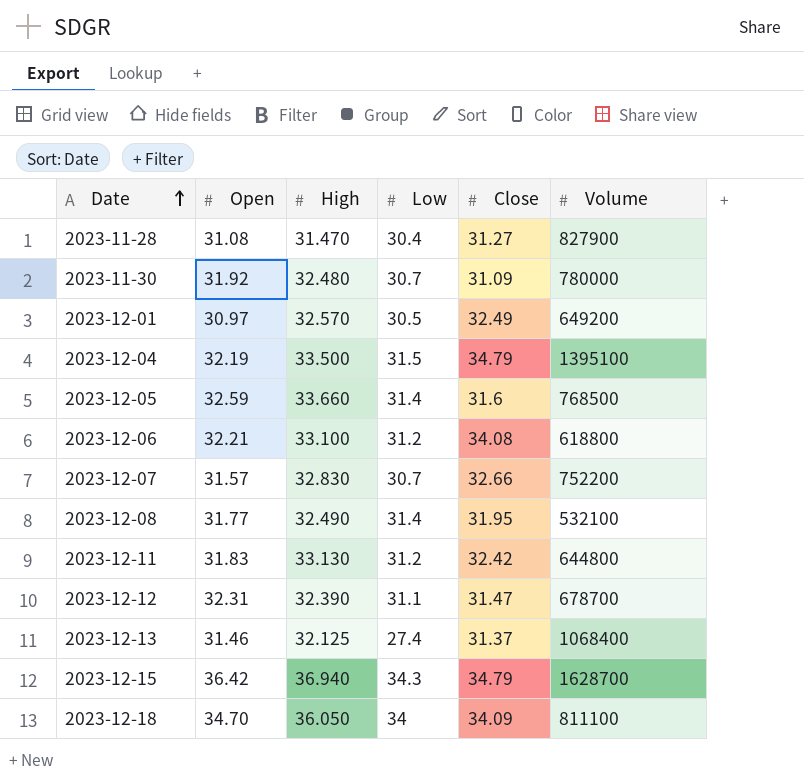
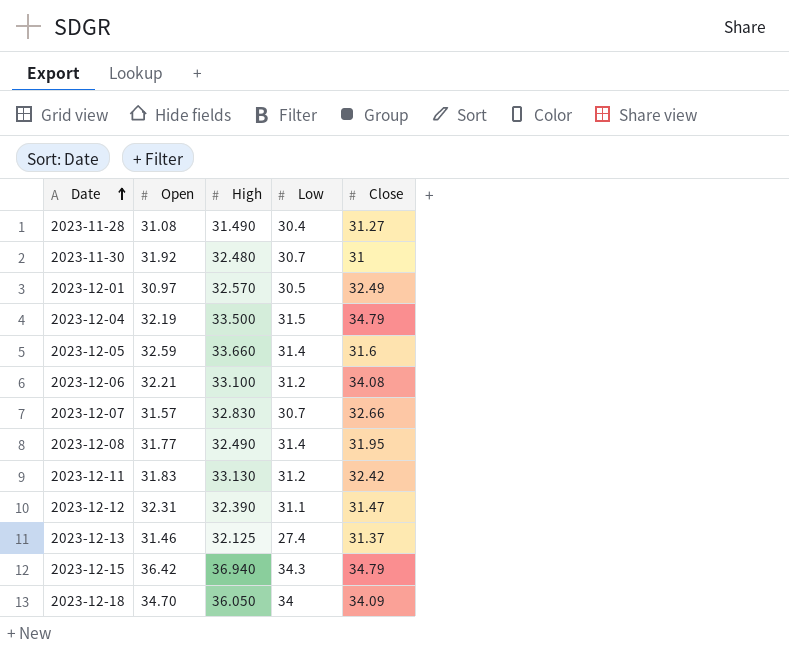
column Volume | position: 6 -> none
2023-11-28 | High: 31.470 -> 31.490
2023-11-30 | Close: 31.09 -> 31

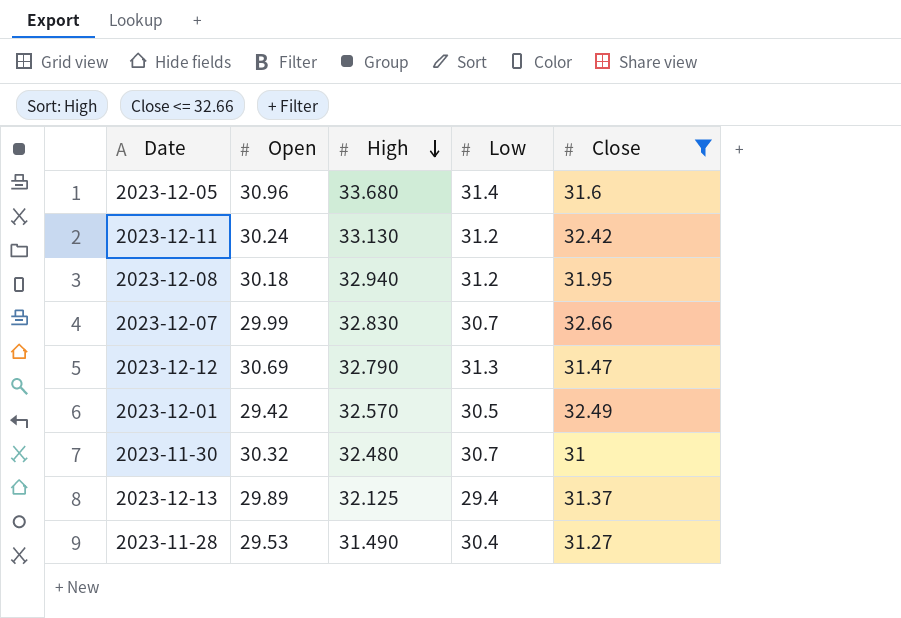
filter: none -> Close <= 32.66
row order: Date ascending -> High descending
2023-12-05 | Open: 32.59 -> 30.96
2023-12-05 | High: 33.660 -> 33.680
2023-12-11 | Open: 31.83 -> 30.24
2023-12-08 | Open: 31.77 -> 30.18
2023-12-08 | High: 32.490 -> 32.940
2023-12-08 | Low: 31.4 -> 31.2
2023-12-07 | Open: 31.57 -> 29.99
2023-12-12 | Open: 32.31 -> 30.69
2023-12-12 | High: 32.390 -> 32.790
2023-12-12 | Low: 31.1 -> 31.3
2023-12-01 | Open: 30.97 -> 29.42
2023-11-30 | Open: 31.92 -> 30.32
2023-12-13 | Open: 31.46 -> 29.89
2023-12-13 | Low: 27.4 -> 29.4
2023-11-28 | Open: 31.08 -> 29.53

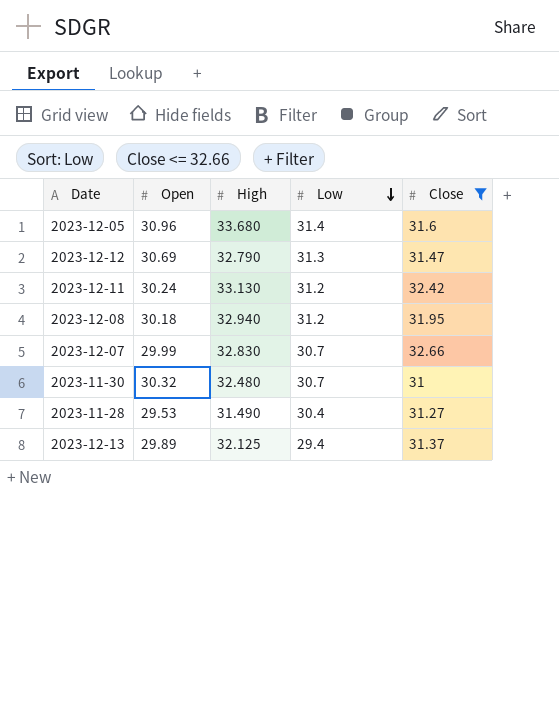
row order: High descending -> Low descending
row 2023-12-01: 29.42 | 32.570 | 30.5 | 32.49 -> none

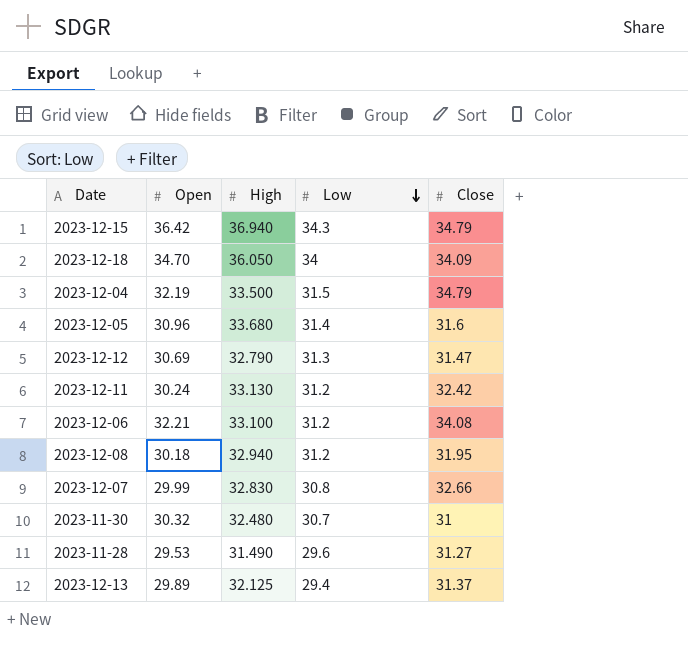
filter: Close <= 32.66 -> none
2023-12-07 | Low: 30.7 -> 30.8
2023-11-28 | Low: 30.4 -> 29.6

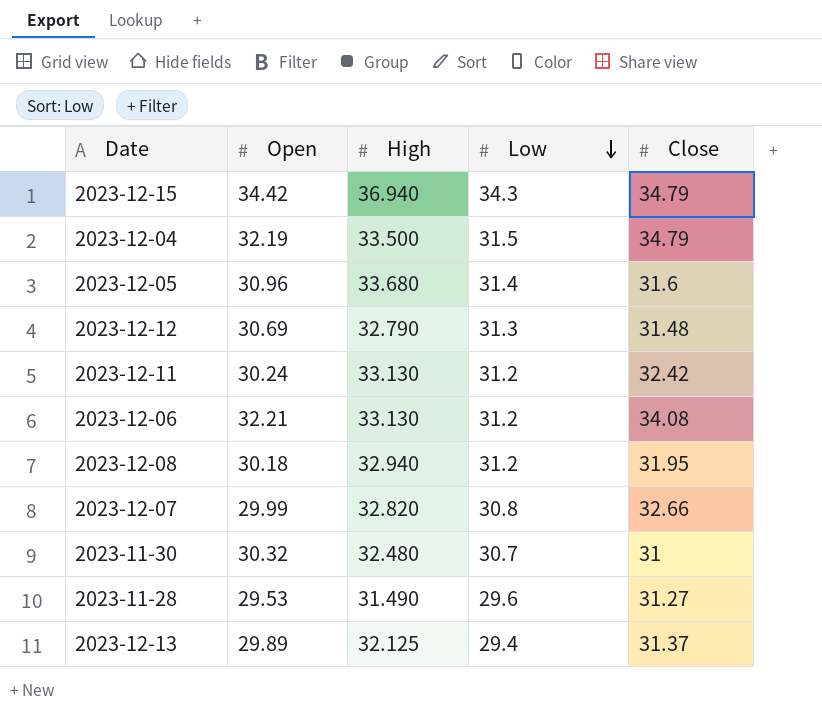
row 2023-12-18: 34.70 | 36.050 | 34 | 34.09 -> none
2023-12-15 | Open: 36.42 -> 34.42
2023-12-12 | Close: 31.47 -> 31.48
2023-12-06 | High: 33.100 -> 33.130
2023-12-07 | High: 32.830 -> 32.820

